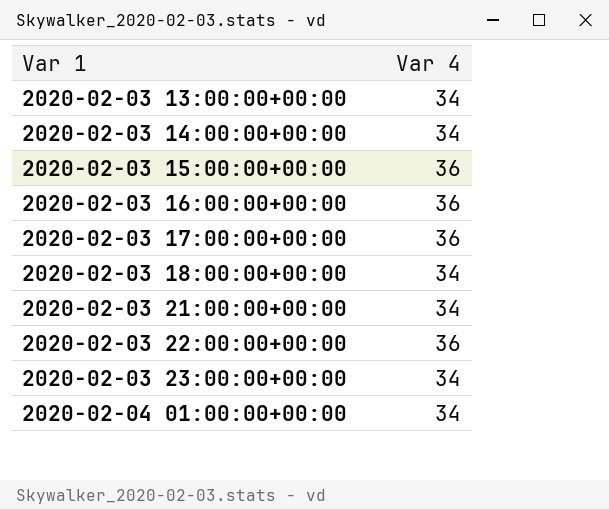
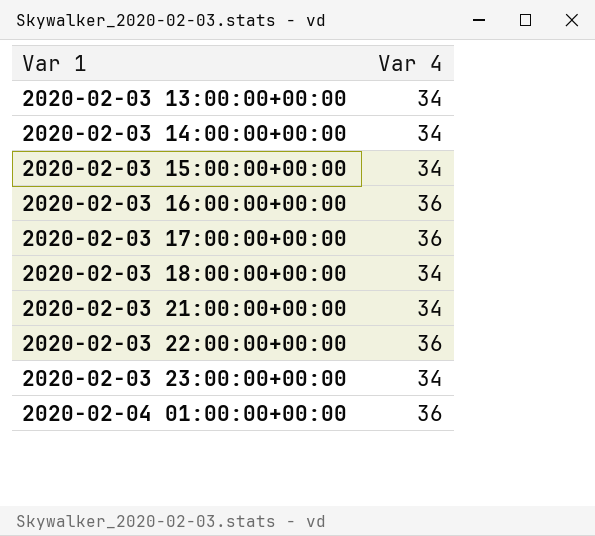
2020-02-03 15:00:00+00:00 | Var 4: 36 -> 34
2020-02-04 01:00:00+00:00 | Var 4: 34 -> 36

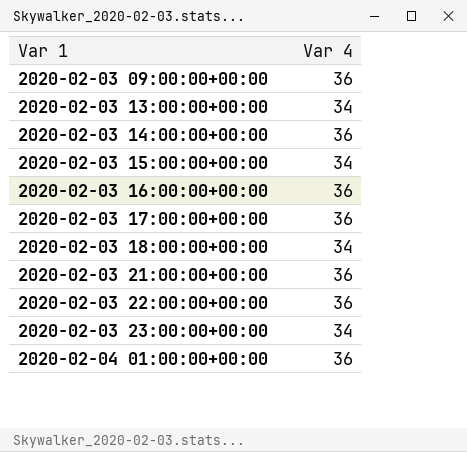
row 2020-02-03 09:00:00+00:00: none -> 36
2020-02-03 14:00:00+00:00 | Var 4: 34 -> 36
2020-02-03 21:00:00+00:00 | Var 4: 34 -> 36

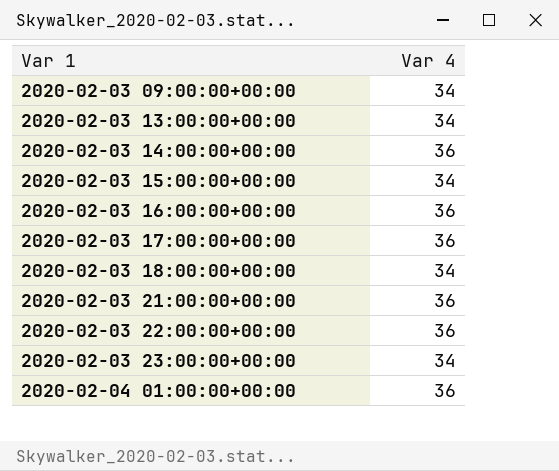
2020-02-03 09:00:00+00:00 | Var 4: 36 -> 34

